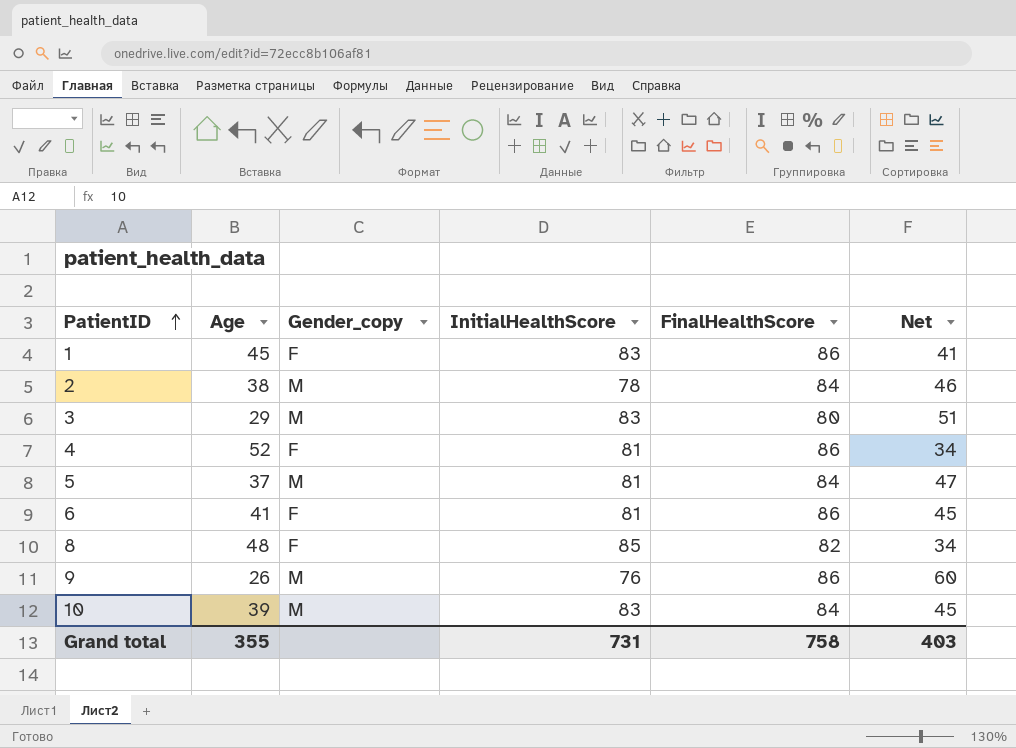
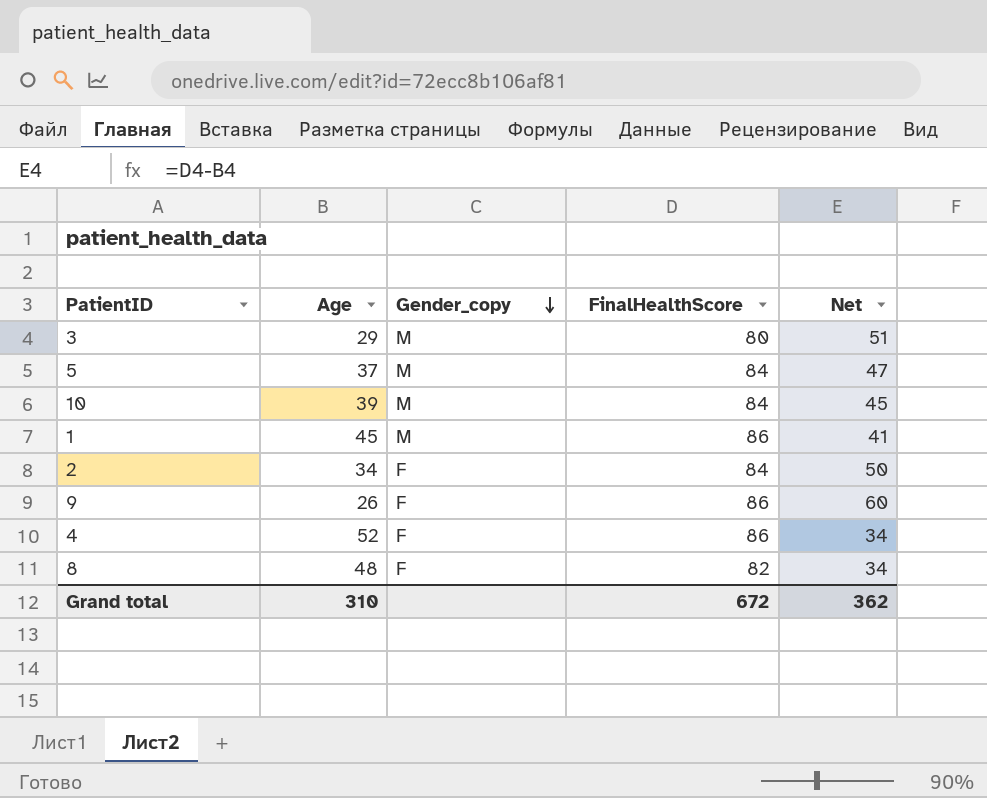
row order: PatientID ascending -> Gender_copy descending
column InitialHealthScore | position: 4 -> none
row 6: 41 | F | 81 | 86 | 45 -> none
1 | Gender_copy: F -> M
2 | Age: 38 -> 34
2 | Gender_copy: M -> F
2 | Net: 46 -> 50
9 | Gender_copy: M -> F
Grand total | Age: 355 -> 310
Grand total | FinalHealthScore: 758 -> 672
Grand total | Net: 403 -> 362

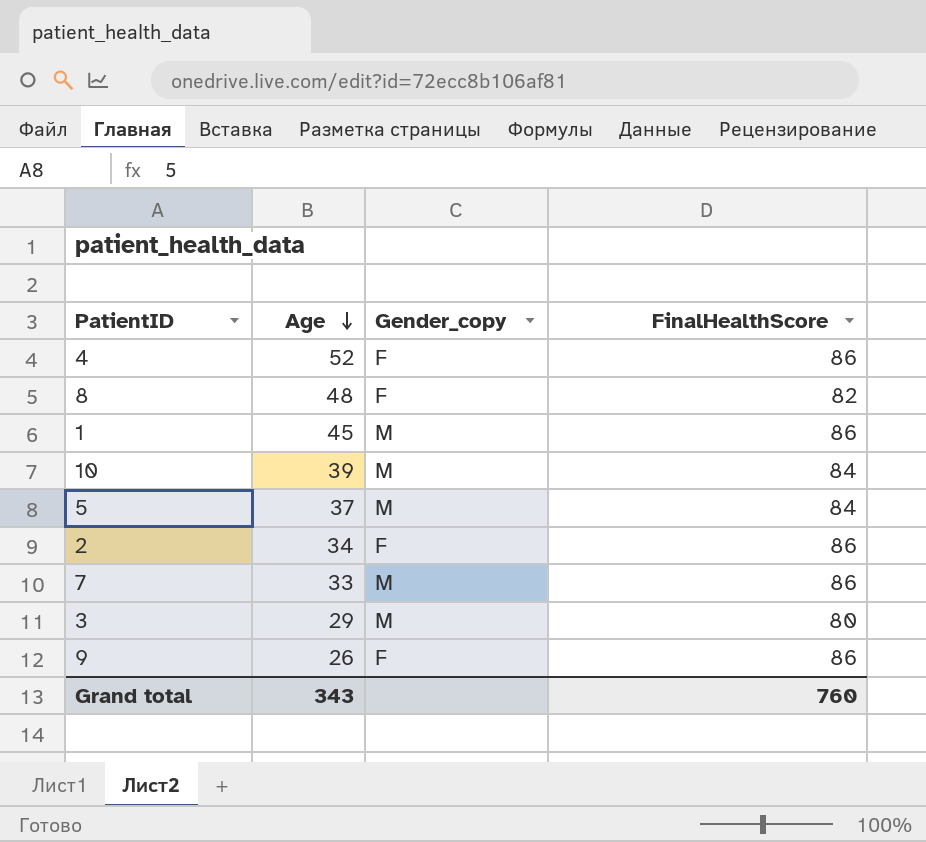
row order: Gender_copy descending -> Age descending
column Net | formula: [FinalHealthScore] - [Age] -> none
2 | FinalHealthScore: 84 -> 86
row 7: none -> 33 | M | 86
Grand total | Age: 310 -> 343
Grand total | FinalHealthScore: 672 -> 760

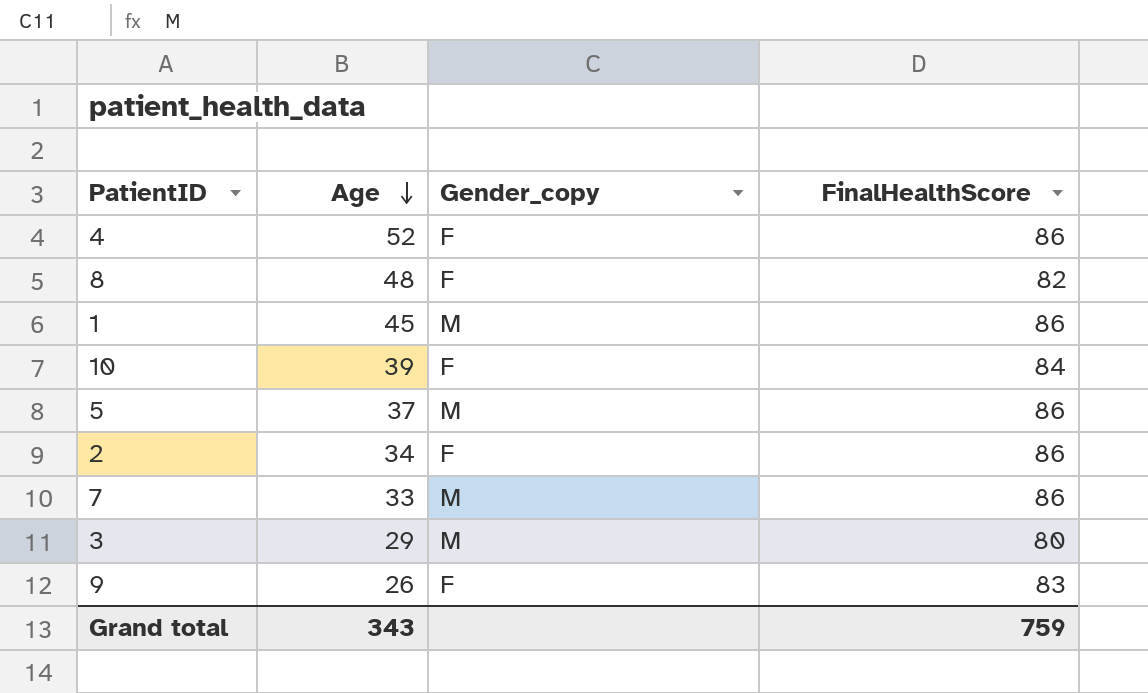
10 | Gender_copy: M -> F
5 | FinalHealthScore: 84 -> 86
9 | FinalHealthScore: 86 -> 83
Grand total | FinalHealthScore: 760 -> 759

